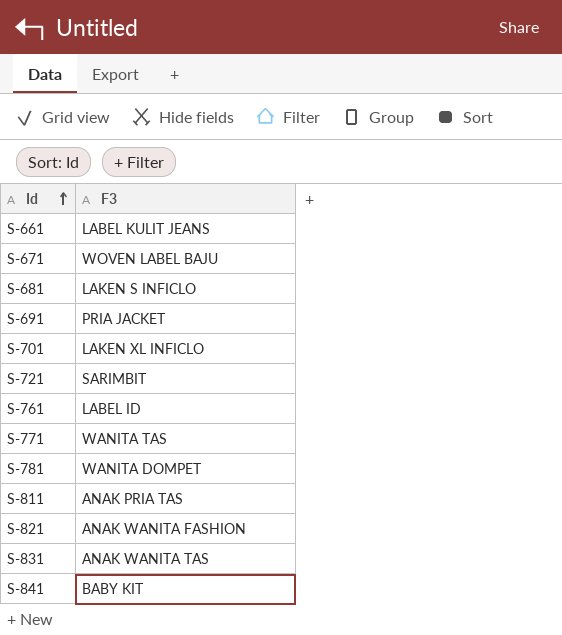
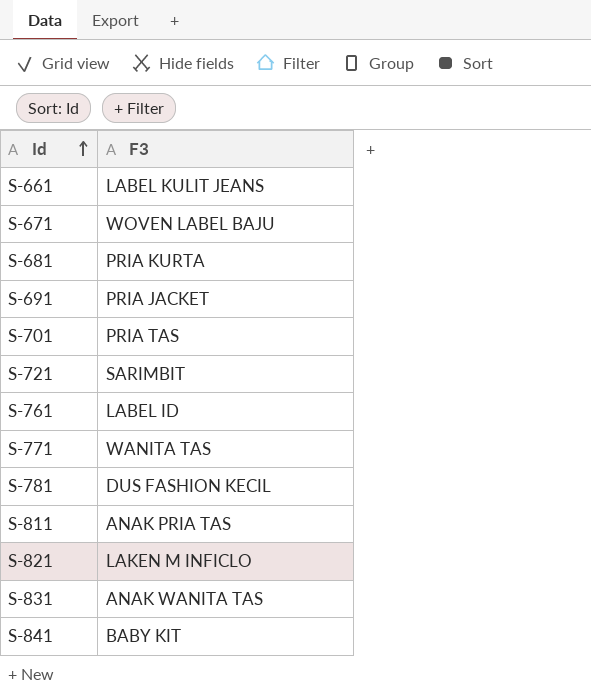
S-681 | F3: LAKEN S INFICLO -> PRIA KURTA
S-701 | F3: LAKEN XL INFICLO -> PRIA TAS
S-781 | F3: WANITA DOMPET -> DUS FASHION KECIL
S-821 | F3: ANAK WANITA FASHION -> LAKEN M INFICLO

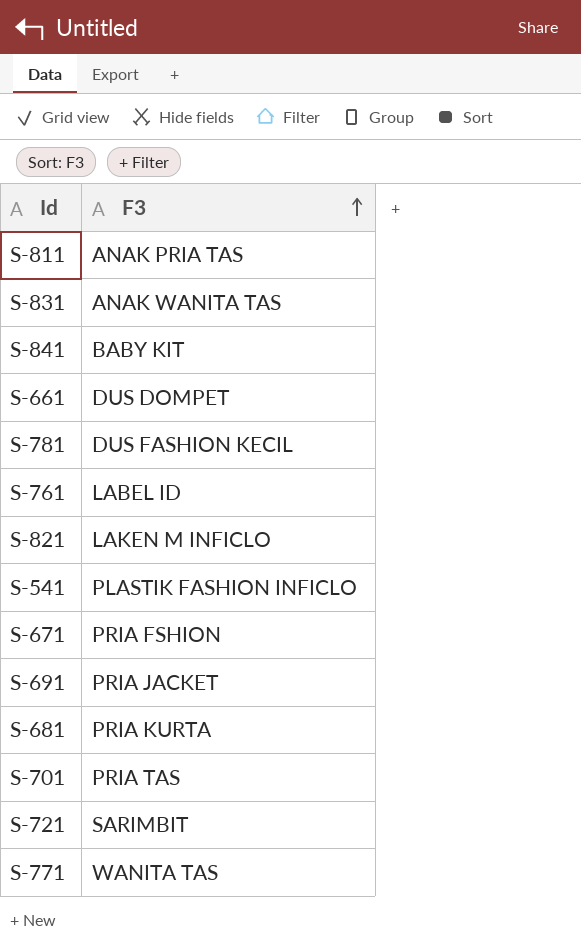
row order: Id ascending -> F3 ascending
S-661 | F3: LABEL KULIT JEANS -> DUS DOMPET
row S-541: none -> PLASTIK FASHION INFICLO
S-671 | F3: WOVEN LABEL BAJU -> PRIA FSHION

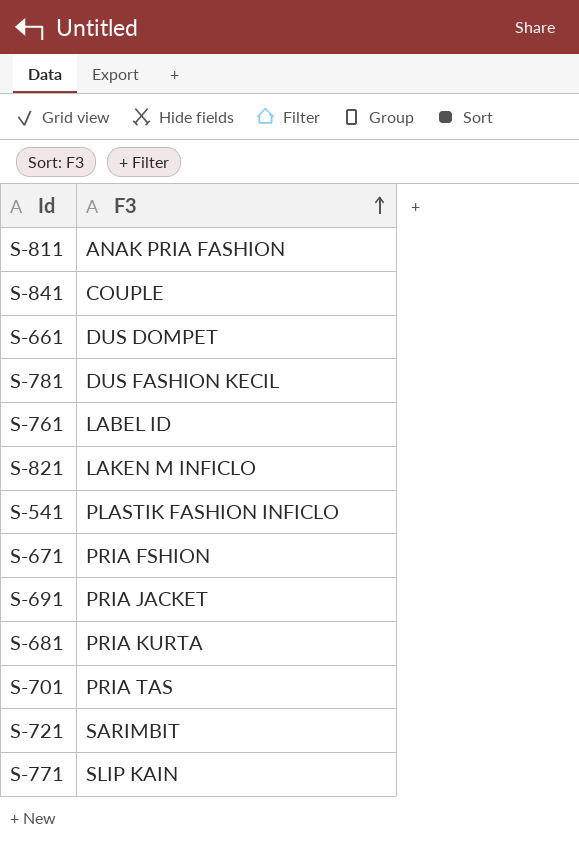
row S-831: ANAK WANITA TAS -> none
S-811 | F3: ANAK PRIA TAS -> ANAK PRIA FASHION
S-841 | F3: BABY KIT -> COUPLE
S-771 | F3: WANITA TAS -> SLIP KAIN

